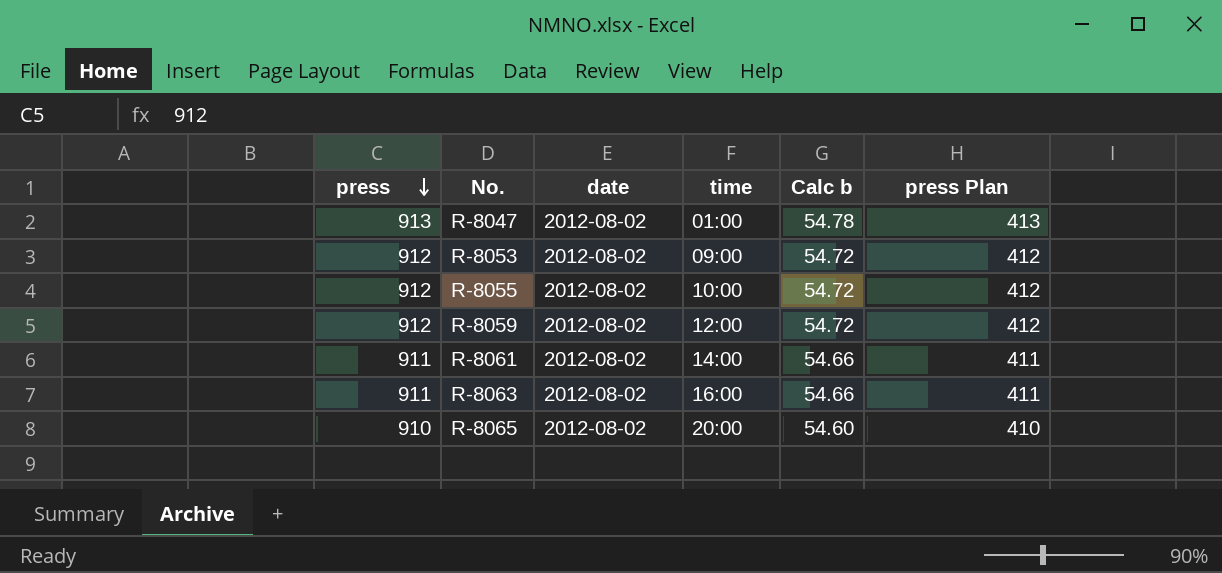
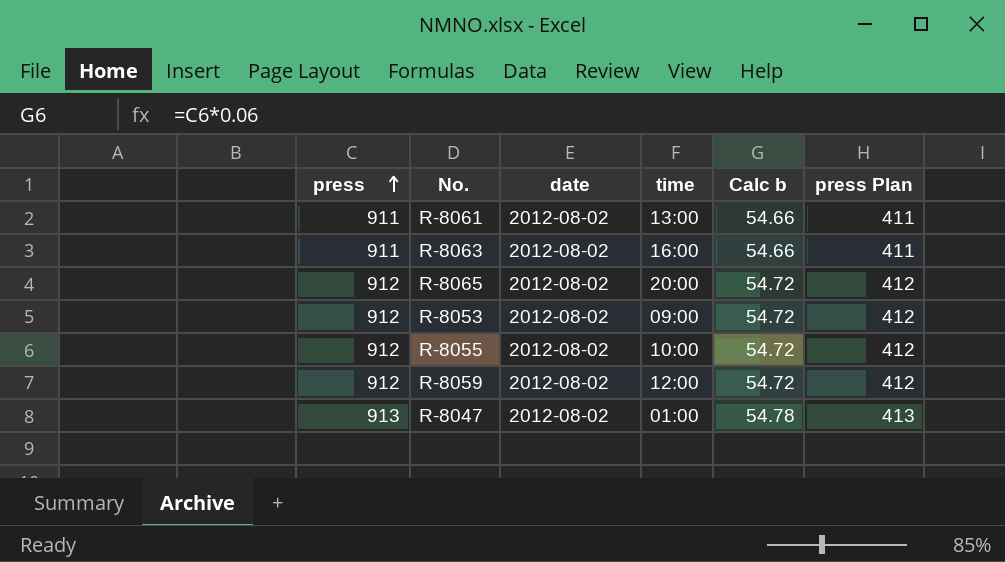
row order: press descending -> press ascending
R-8061 | time: 14:00 -> 13:00
R-8065 | press: 910 -> 912
R-8065 | Calc b: 54.60 -> 54.72
R-8065 | press Plan: 410 -> 412

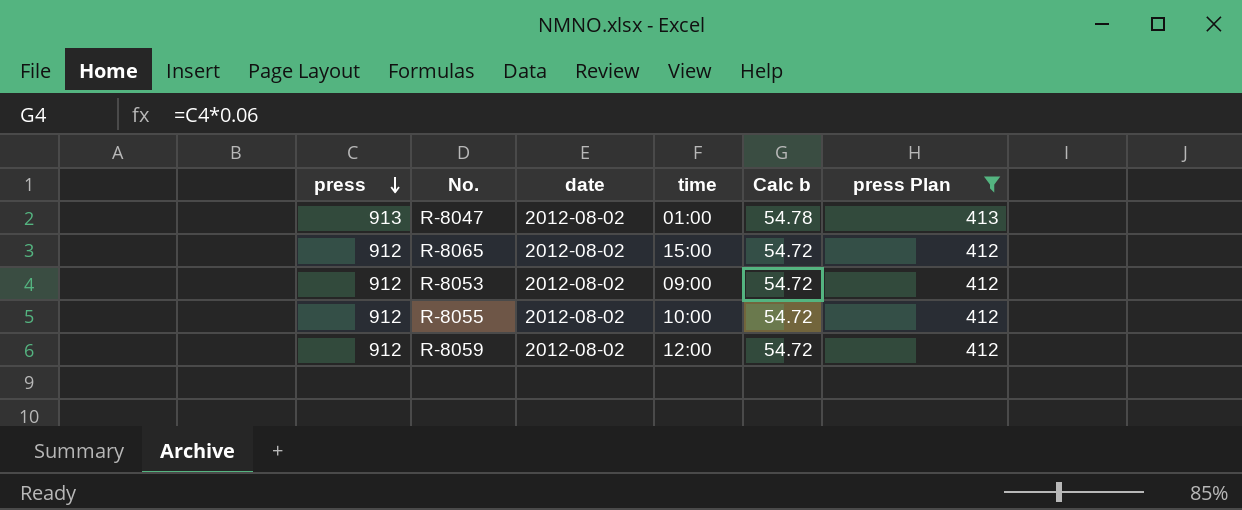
filter: none -> press Plan != 411
row order: press ascending -> press descending
R-8065 | time: 20:00 -> 15:00

